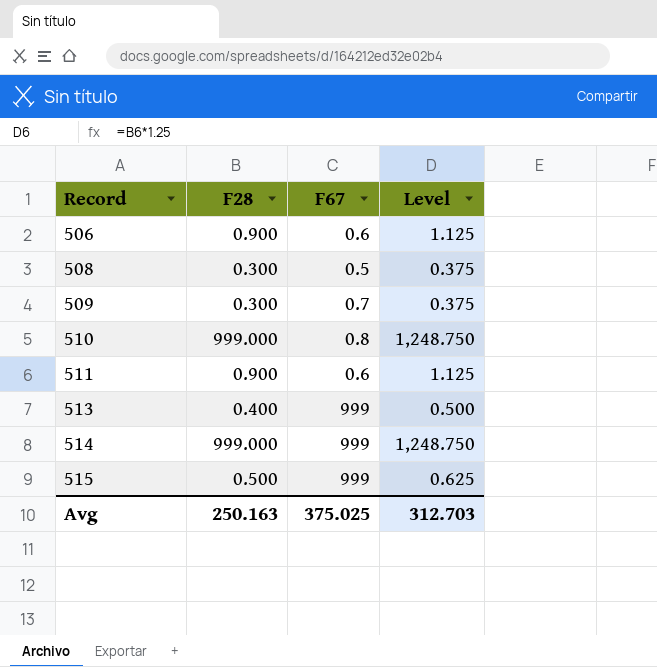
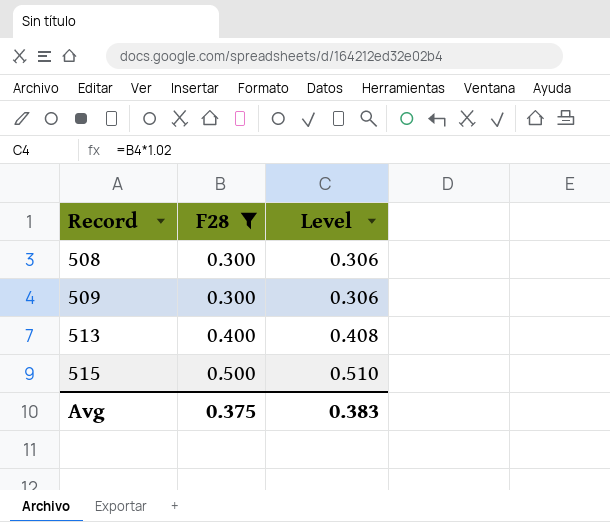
filter: none -> F28 <= 0.500
column F67 | position: 3 -> none
column Level | formula: [F28] * 1.25 -> [F28] * 1.02
Avg | F28: 250.163 -> 0.375
Avg | Level: 312.703 -> 0.383

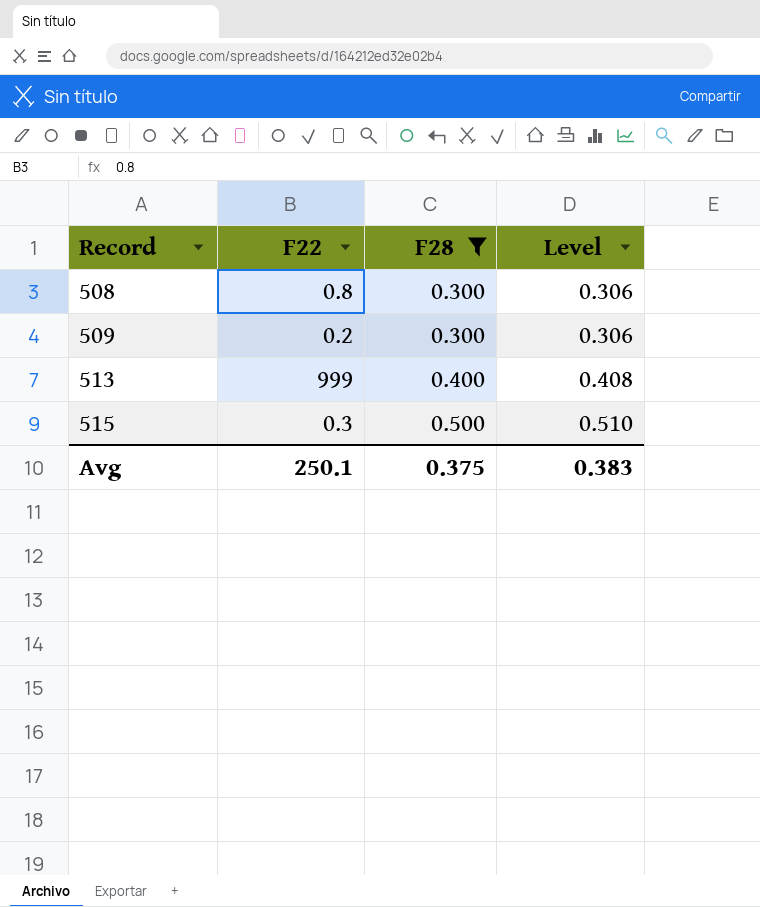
column F22 | position: none -> 2

